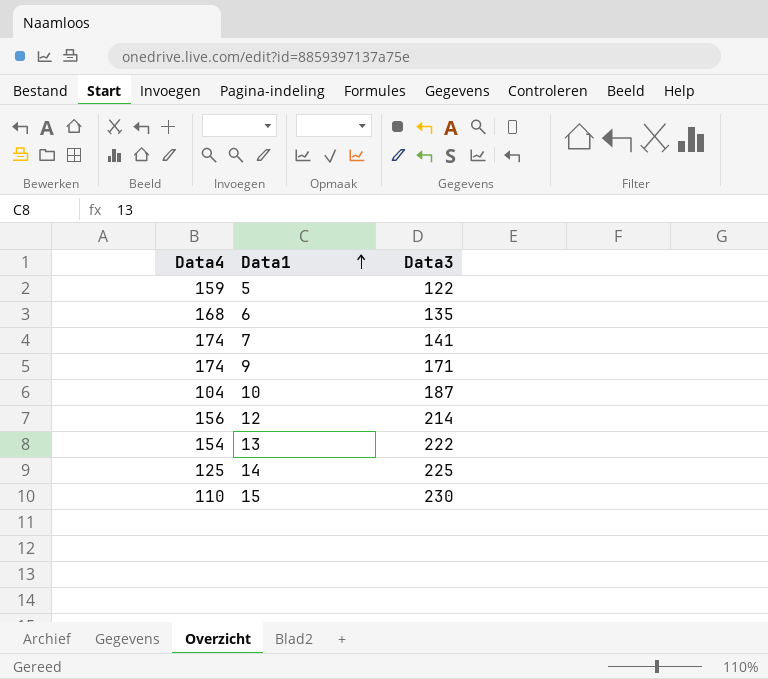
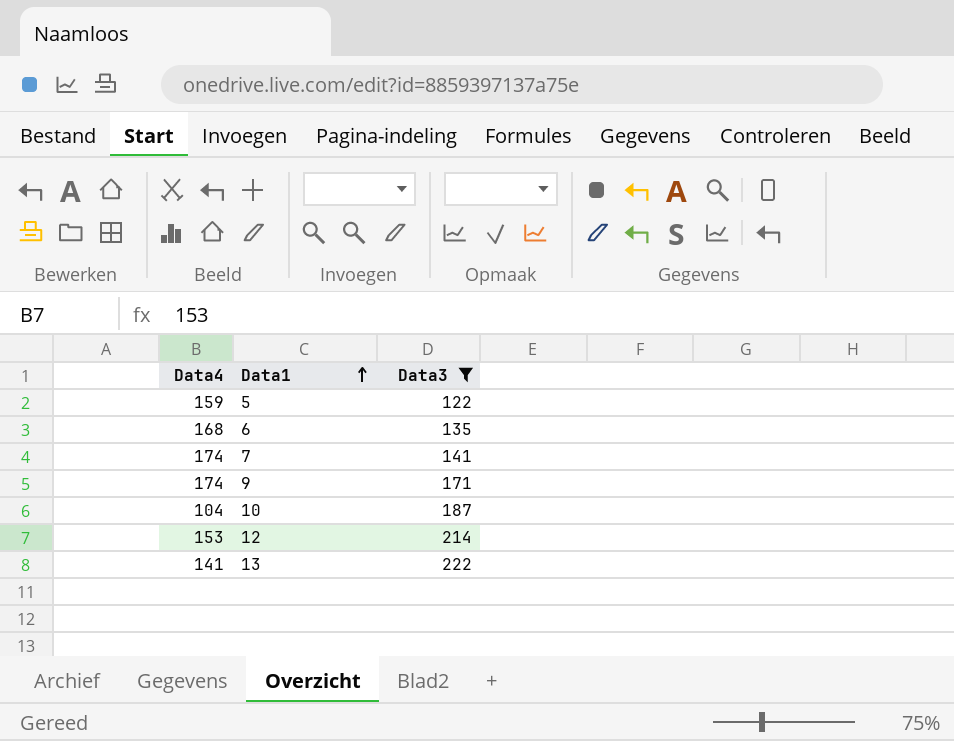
filter: none -> Data3 <= 222
12 | Data4: 156 -> 153
13 | Data4: 154 -> 141

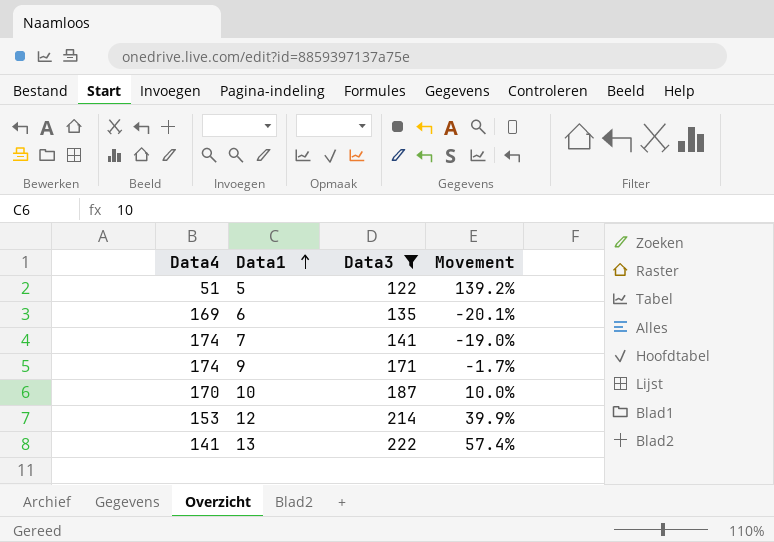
column Movement | formula: none -> ([Data3] - [Data4]) / [Data4]
5 | Data4: 159 -> 51
6 | Data4: 168 -> 169
10 | Data4: 104 -> 170

